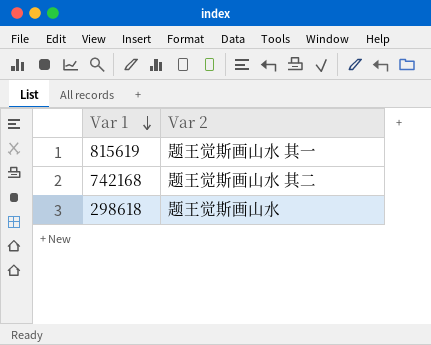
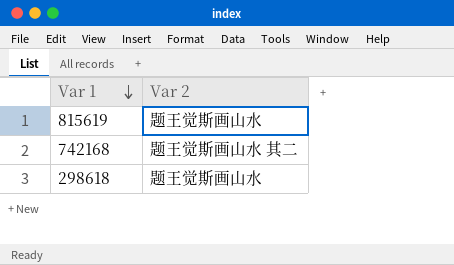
815619 | Var 2: 题王觉斯画山水 其一 -> 题王觉斯画山水

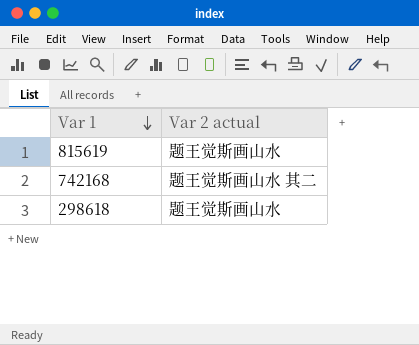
column name: Var 2 -> Var 2 actual

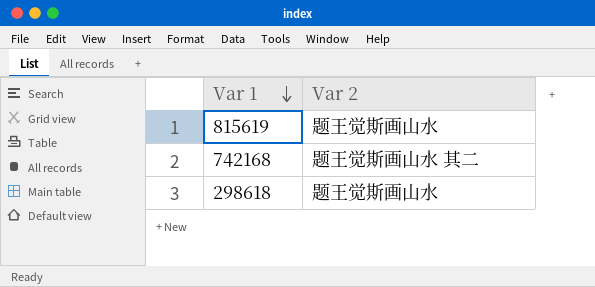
column name: Var 2 actual -> Var 2

